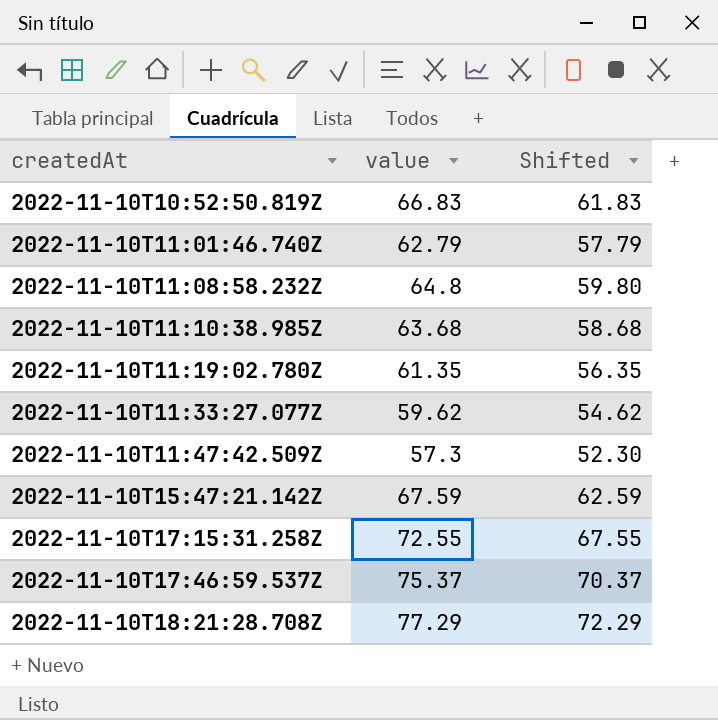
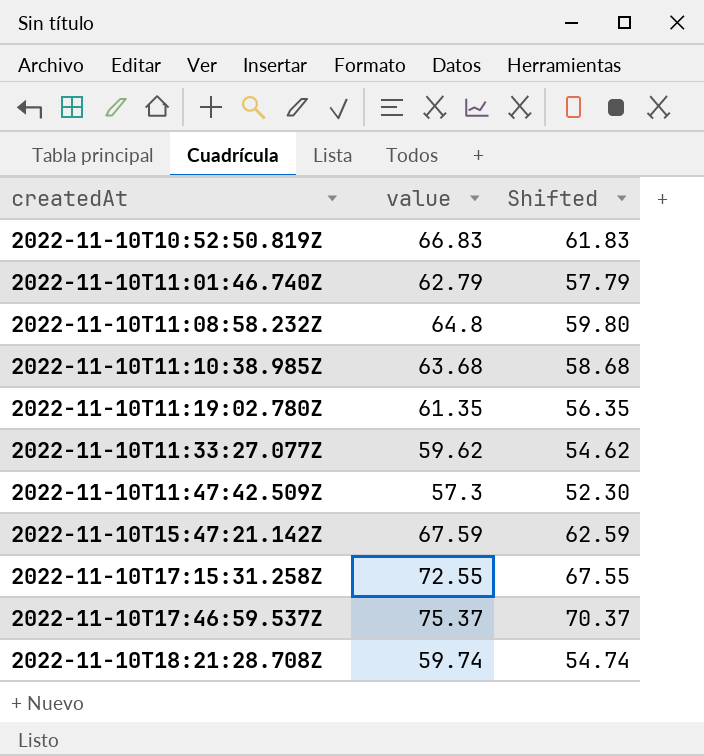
2022-11-10T18:21:28.708Z | value: 77.29 -> 59.74
2022-11-10T18:21:28.708Z | Shifted: 72.29 -> 54.74

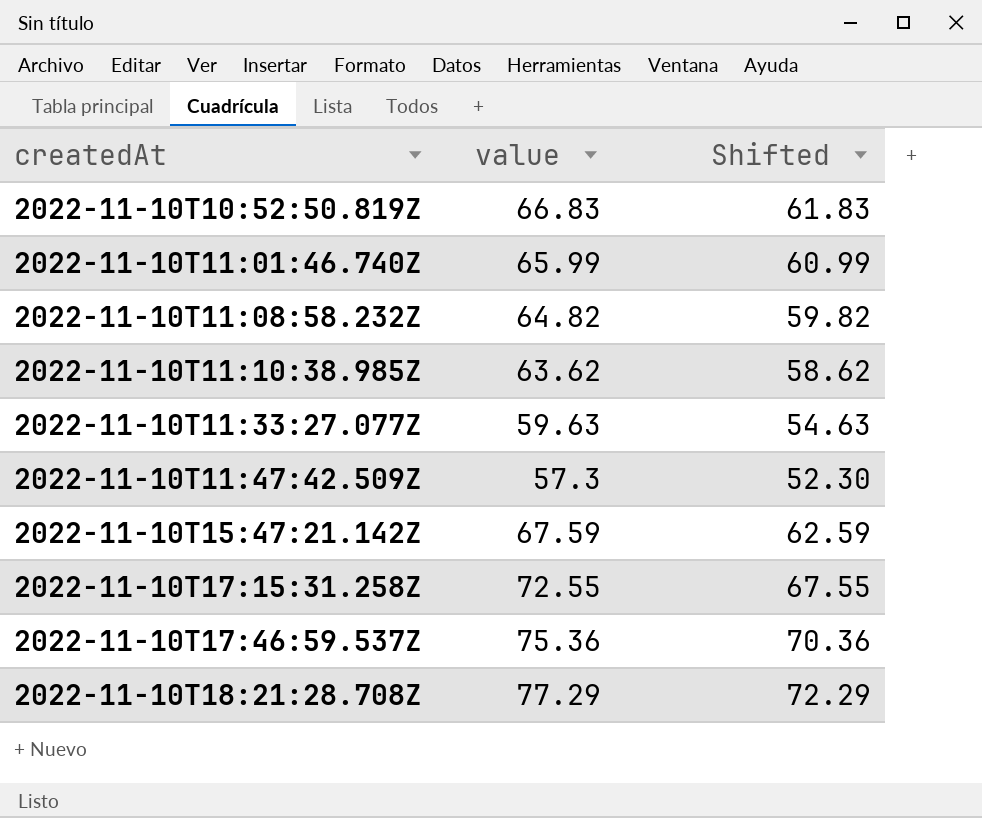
row 2022-11-10T11:19:02.780Z: 61.35 | 56.35 -> none
2022-11-10T11:01:46.740Z | value: 62.79 -> 65.99
2022-11-10T11:01:46.740Z | Shifted: 57.79 -> 60.99
2022-11-10T11:08:58.232Z | value: 64.8 -> 64.82
2022-11-10T11:08:58.232Z | Shifted: 59.80 -> 59.82
2022-11-10T11:10:38.985Z | value: 63.68 -> 63.62
2022-11-10T11:10:38.985Z | Shifted: 58.68 -> 58.62
2022-11-10T11:33:27.077Z | value: 59.62 -> 59.63
2022-11-10T11:33:27.077Z | Shifted: 54.62 -> 54.63
2022-11-10T17:46:59.537Z | value: 75.37 -> 75.36
2022-11-10T17:46:59.537Z | Shifted: 70.37 -> 70.36
2022-11-10T18:21:28.708Z | value: 59.74 -> 77.29
2022-11-10T18:21:28.708Z | Shifted: 54.74 -> 72.29

